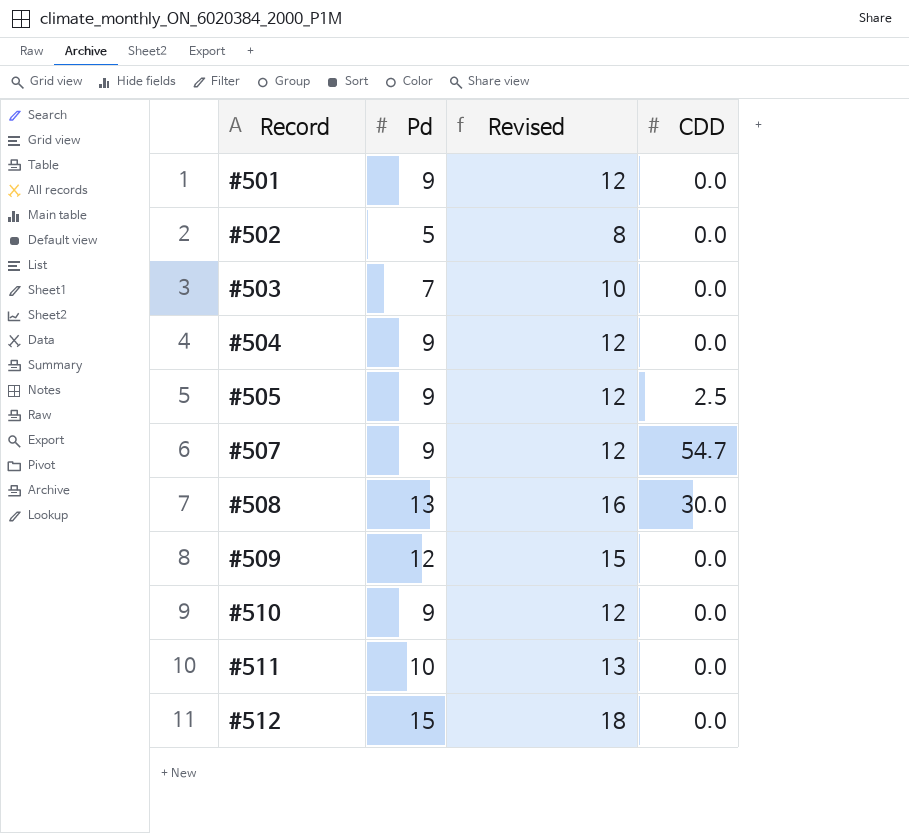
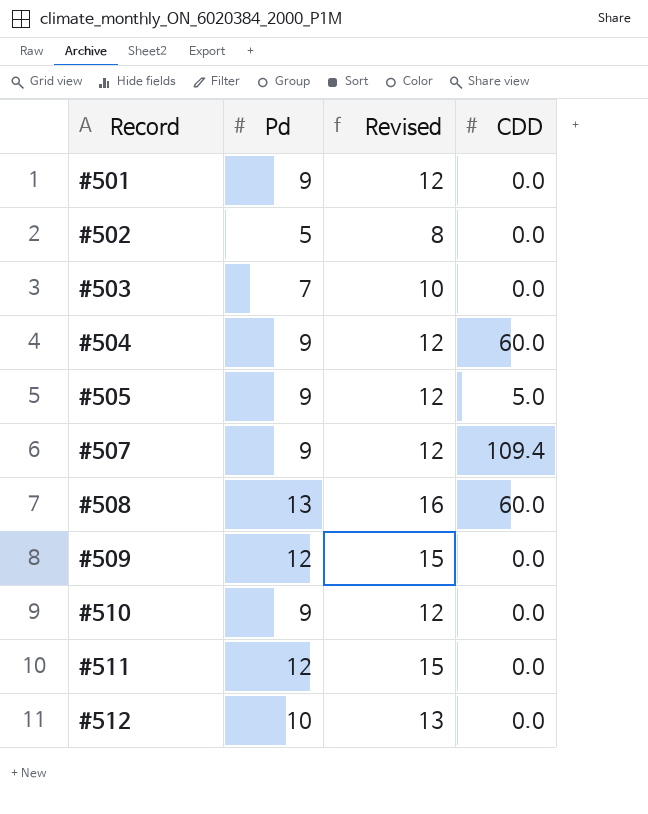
#504 | CDD: 0.0 -> 60.0
#505 | CDD: 2.5 -> 5.0
#507 | CDD: 54.7 -> 109.4
#508 | CDD: 30.0 -> 60.0
#511 | Pd: 10 -> 12
#511 | Revised: 13 -> 15
#512 | Pd: 15 -> 10
#512 | Revised: 18 -> 13

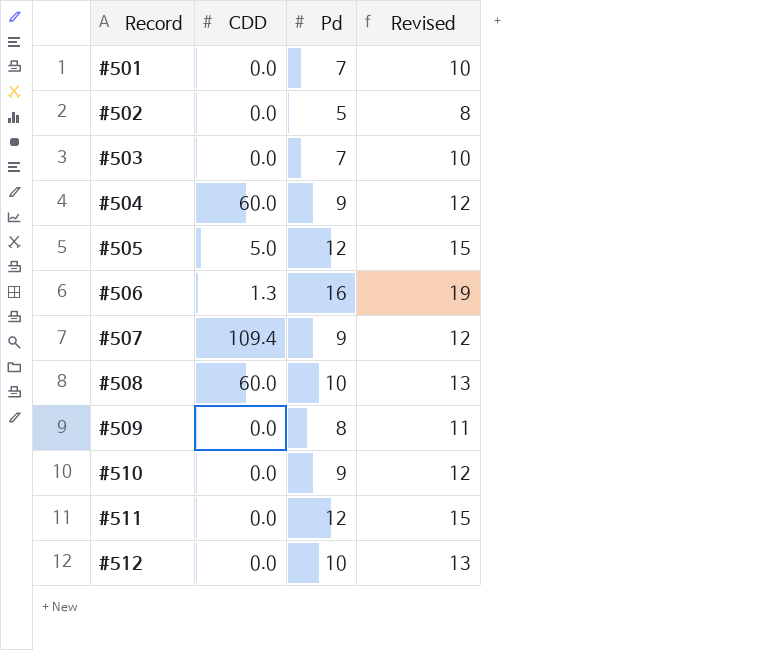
column CDD | position: 4 -> 2
#501 | Pd: 9 -> 7
#501 | Revised: 12 -> 10
#505 | Pd: 9 -> 12
#505 | Revised: 12 -> 15
row #506: none -> 1.3 | 16 | 19
#508 | Pd: 13 -> 10
#508 | Revised: 16 -> 13
#509 | Pd: 12 -> 8
#509 | Revised: 15 -> 11

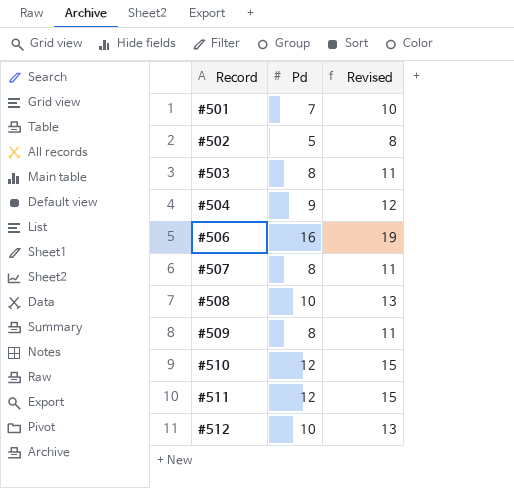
column CDD | position: 2 -> none
row #505: 5.0 | 12 | 15 -> none
#503 | Pd: 7 -> 8
#503 | Revised: 10 -> 11
#507 | Pd: 9 -> 8
#507 | Revised: 12 -> 11
#510 | Pd: 9 -> 12
#510 | Revised: 12 -> 15

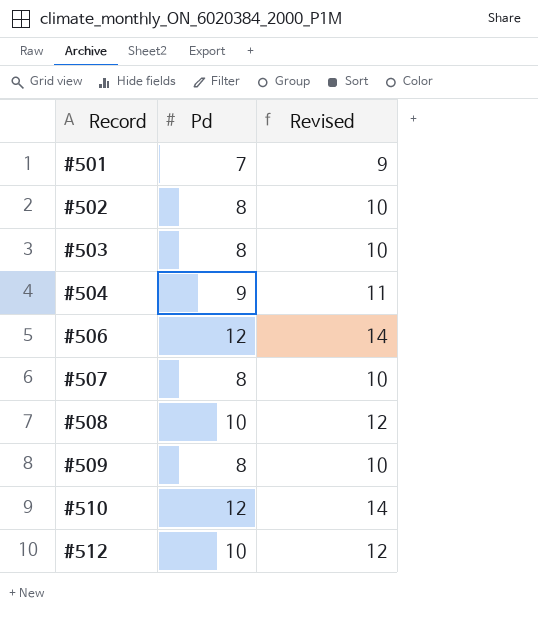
column Revised | formula: [Pd] + 3 -> [Pd] + 2
row #511: 12 | 15 -> none
#502 | Pd: 5 -> 8
#506 | Pd: 16 -> 12

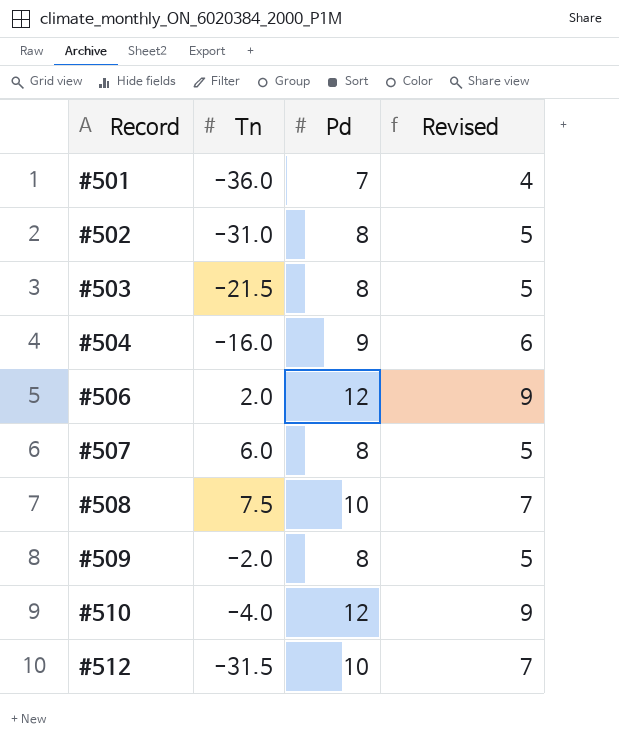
column Tn | position: none -> 2
column Revised | formula: [Pd] + 2 -> [Pd] - 3

